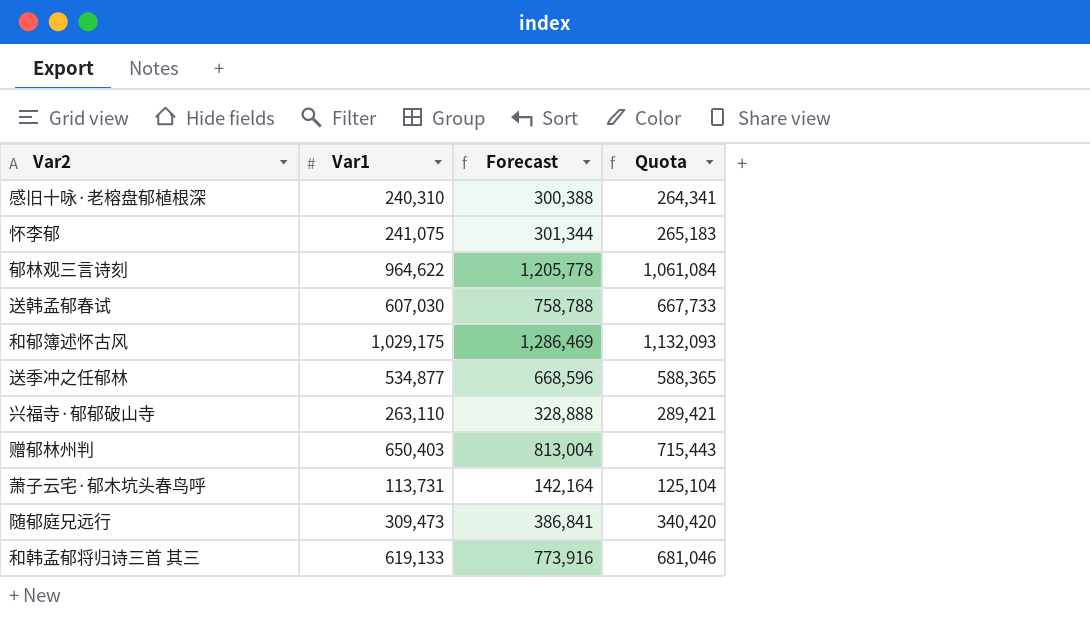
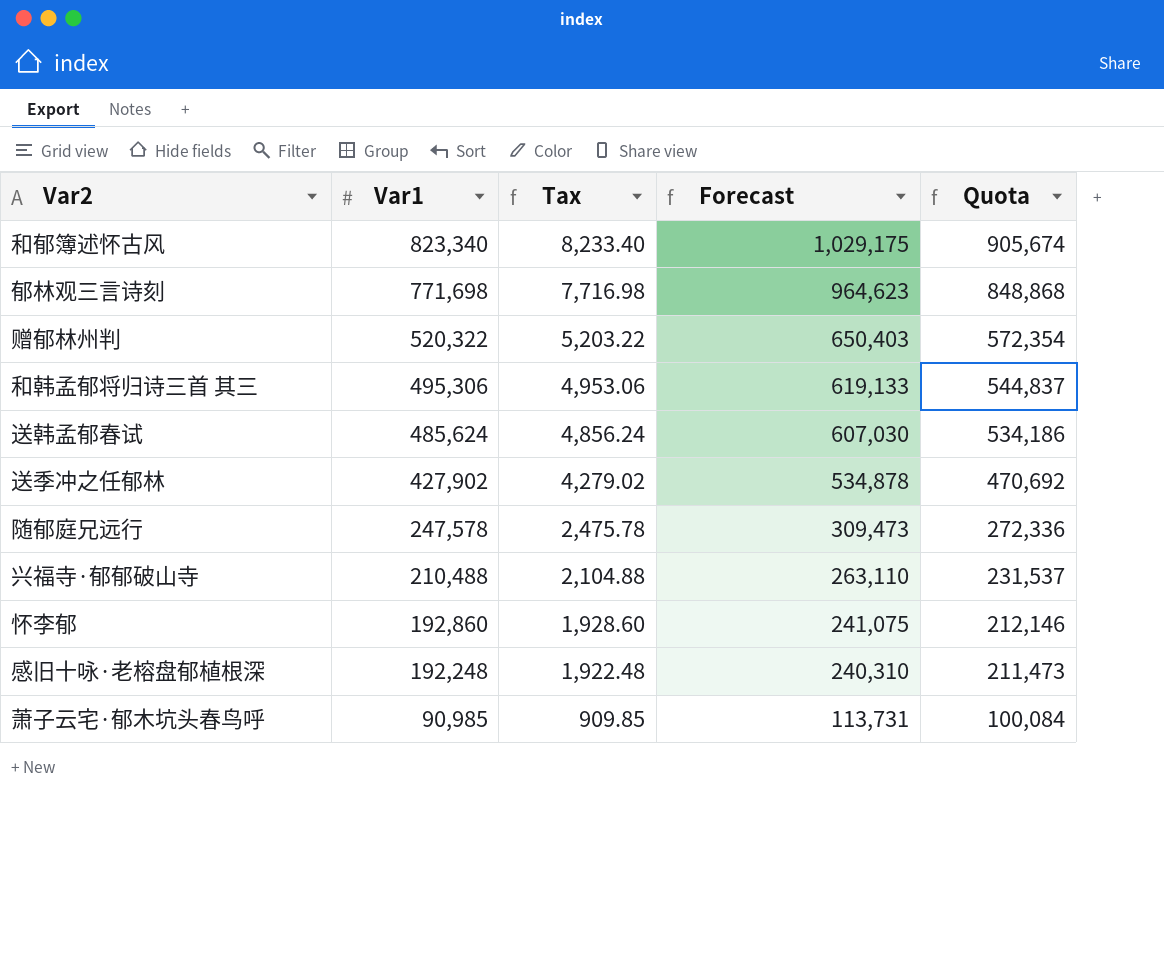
row order: none -> Var1 descending
column Tax | formula: none -> [Var1] * 0.01
和郁簿述怀古风 | Var1: 1,029,175 -> 823,340
和郁簿述怀古风 | Forecast: 1,286,469 -> 1,029,175
和郁簿述怀古风 | Quota: 1,132,093 -> 905,674
郁林观三言诗刻 | Var1: 964,622 -> 771,698
郁林观三言诗刻 | Forecast: 1,205,778 -> 964,623
郁林观三言诗刻 | Quota: 1,061,084 -> 848,868
赠郁林州判 | Var1: 650,403 -> 520,322
赠郁林州判 | Forecast: 813,004 -> 650,403
赠郁林州判 | Quota: 715,443 -> 572,354
和韩孟郁将归诗三首 其三 | Var1: 619,133 -> 495,306
和韩孟郁将归诗三首 其三 | Forecast: 773,916 -> 619,133
和韩孟郁将归诗三首 其三 | Quota: 681,046 -> 544,837
送韩孟郁春试 | Var1: 607,030 -> 485,624
送韩孟郁春试 | Forecast: 758,788 -> 607,030
送韩孟郁春试 | Quota: 667,733 -> 534,186
送季冲之任郁林 | Var1: 534,877 -> 427,902
送季冲之任郁林 | Forecast: 668,596 -> 534,878
送季冲之任郁林 | Quota: 588,365 -> 470,692
随郁庭兄远行 | Var1: 309,473 -> 247,578
随郁庭兄远行 | Forecast: 386,841 -> 309,473
随郁庭兄远行 | Quota: 340,420 -> 272,336
兴福寺·郁郁破山寺 | Var1: 263,110 -> 210,488
兴福寺·郁郁破山寺 | Forecast: 328,888 -> 263,110
兴福寺·郁郁破山寺 | Quota: 289,421 -> 231,537
怀李郁 | Var1: 241,075 -> 192,860
怀李郁 | Forecast: 301,344 -> 241,075
怀李郁 | Quota: 265,183 -> 212,146
感旧十咏·老榕盘郁植根深 | Var1: 240,310 -> 192,248
感旧十咏·老榕盘郁植根深 | Forecast: 300,388 -> 240,310
感旧十咏·老榕盘郁植根深 | Quota: 264,341 -> 211,473
萧子云宅·郁木坑头春鸟呼 | Var1: 113,731 -> 90,985
萧子云宅·郁木坑头春鸟呼 | Forecast: 142,164 -> 113,731
萧子云宅·郁木坑头春鸟呼 | Quota: 125,104 -> 100,084

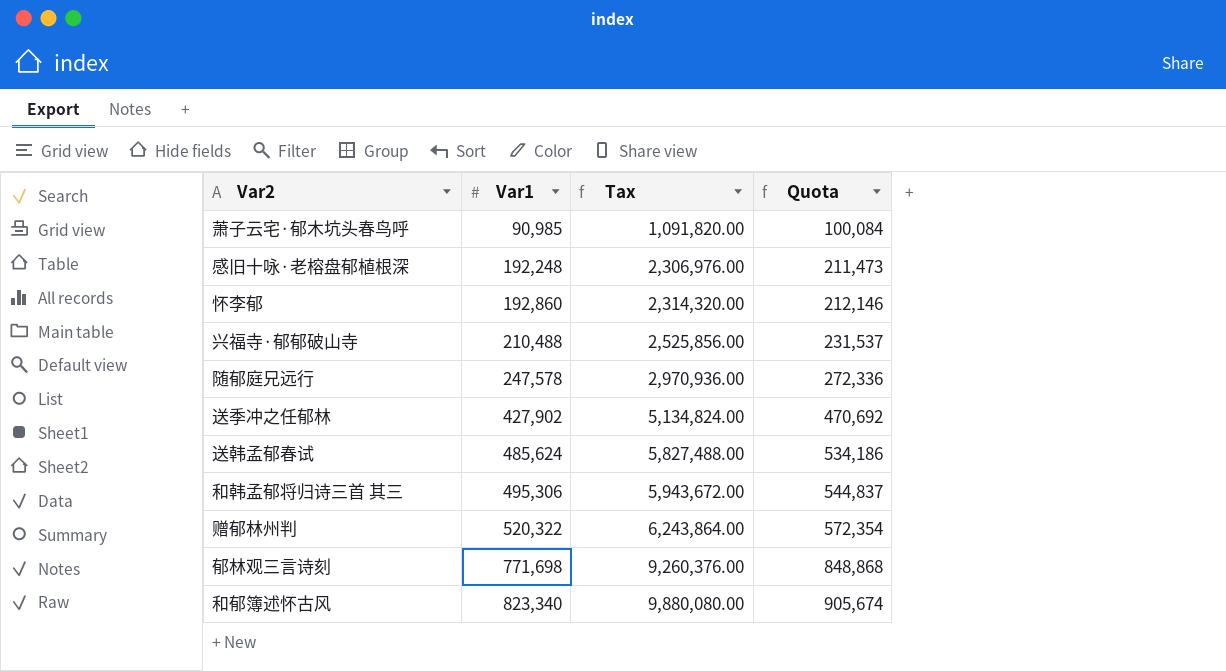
row order: Var1 descending -> Var1 ascending
column Forecast | formula: [Var1] * 1.25 -> none
column Tax | formula: [Var1] * 0.01 -> [Var1] * 12

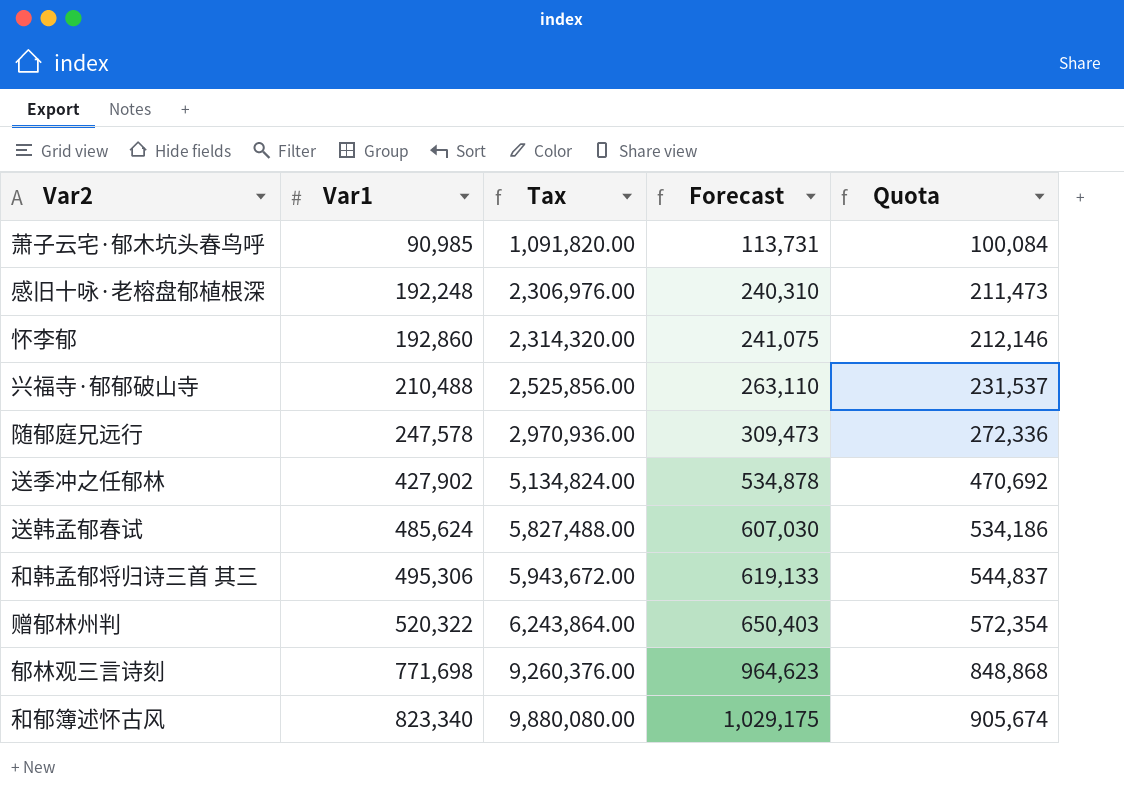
column Forecast | formula: none -> [Var1] * 1.25

